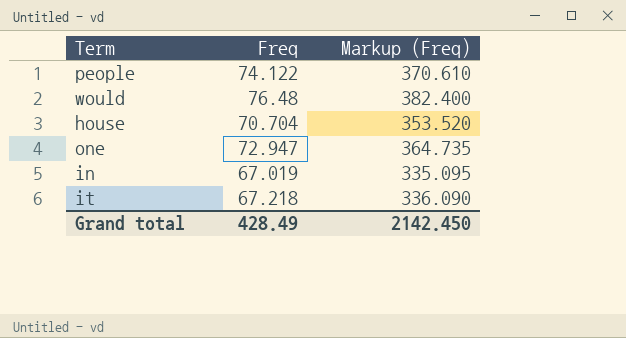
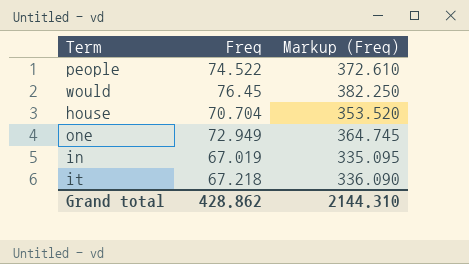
people | Freq: 74.122 -> 74.522
people | Markup (Freq): 370.610 -> 372.610
would | Freq: 76.48 -> 76.45
would | Markup (Freq): 382.400 -> 382.250
one | Freq: 72.947 -> 72.949
one | Markup (Freq): 364.735 -> 364.745
Grand total | Freq: 428.49 -> 428.862
Grand total | Markup (Freq): 2142.450 -> 2144.310

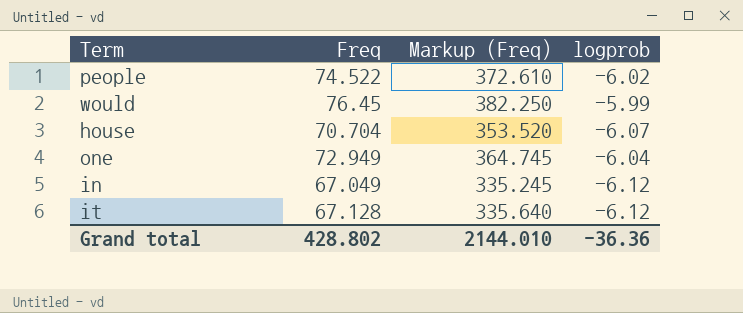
column logprob | position: none -> 4
in | Freq: 67.019 -> 67.049
in | Markup (Freq): 335.095 -> 335.245
it | Freq: 67.218 -> 67.128
it | Markup (Freq): 336.090 -> 335.640
Grand total | Freq: 428.862 -> 428.802
Grand total | Markup (Freq): 2144.310 -> 2144.010

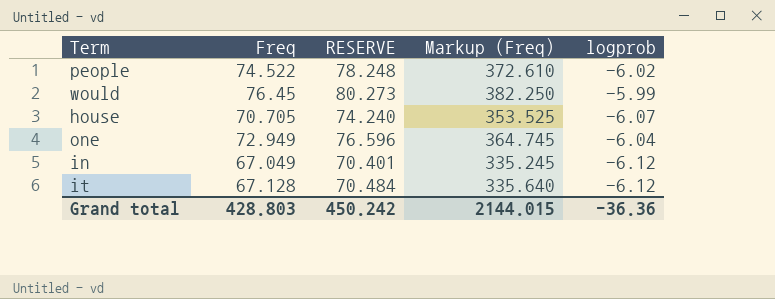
column RESERVE | formula: none -> [Freq] * 1.05
house | Freq: 70.704 -> 70.705
house | Markup (Freq): 353.520 -> 353.525
Grand total | Freq: 428.802 -> 428.803
Grand total | Markup (Freq): 2144.010 -> 2144.015

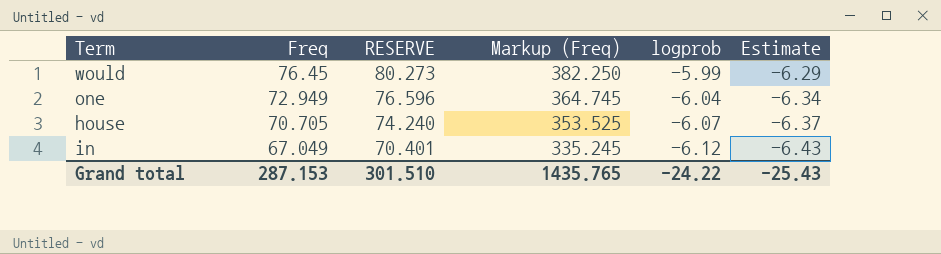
row order: none -> Freq descending
column Estimate | formula: none -> [logprob] * 1.05
row people: 74.522 | 78.248 | 372.610 | -6.02 -> none
row it: 67.128 | 70.484 | 335.640 | -6.12 -> none
Grand total | Freq: 428.803 -> 287.153
Grand total | RESERVE: 450.242 -> 301.510
Grand total | Markup (Freq): 2144.015 -> 1435.765
Grand total | logprob: -36.36 -> -24.22

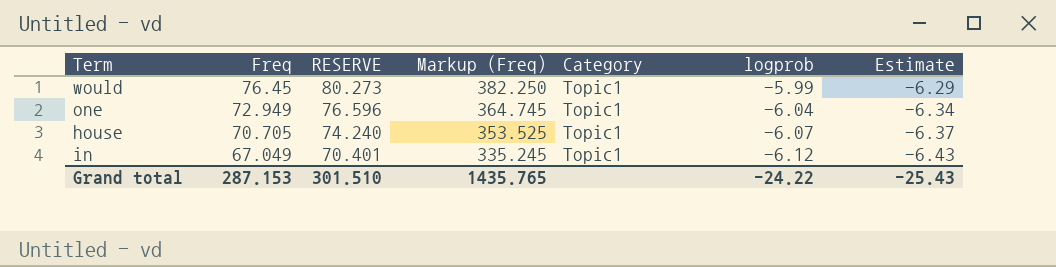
column Category | position: none -> 5

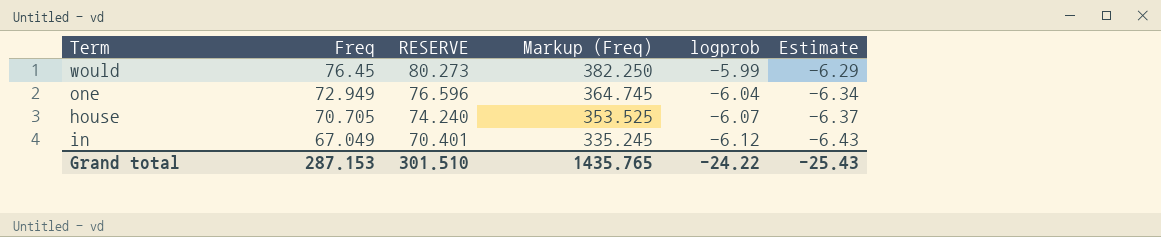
column Category | position: 5 -> none

